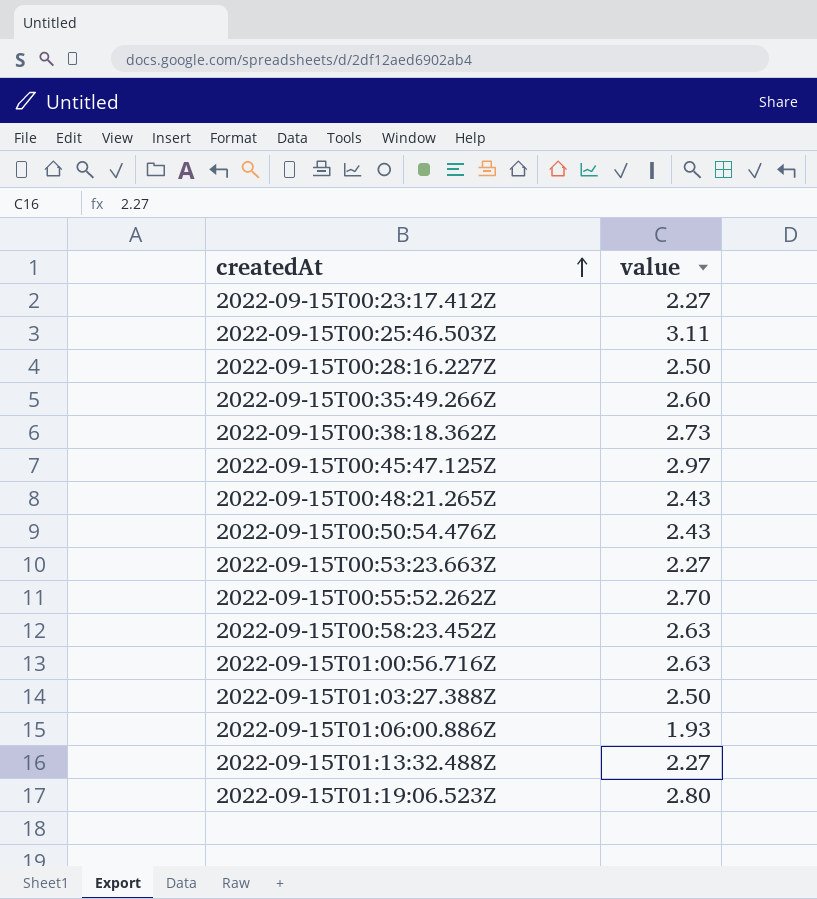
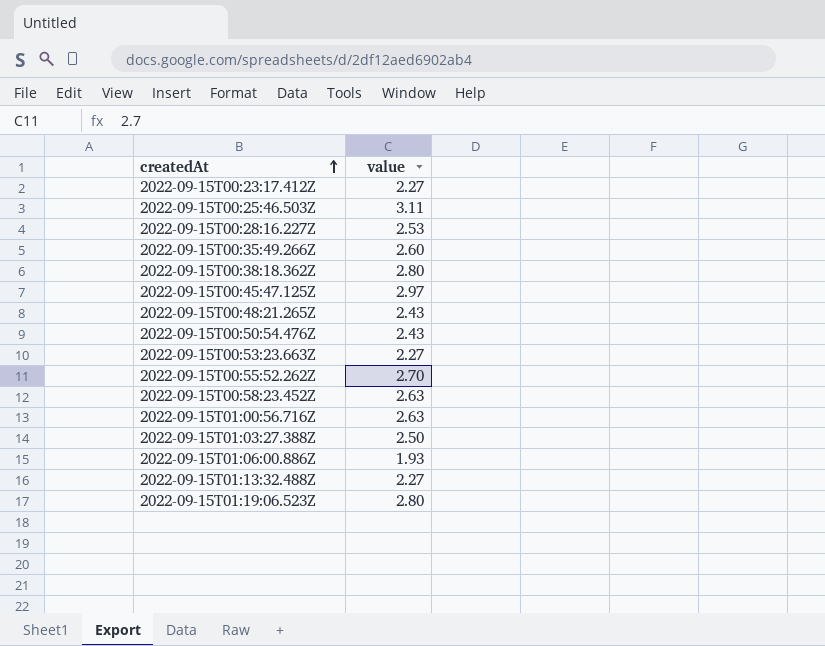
2022-09-15T00:28:16.227Z | value: 2.50 -> 2.53
2022-09-15T00:38:18.362Z | value: 2.73 -> 2.80

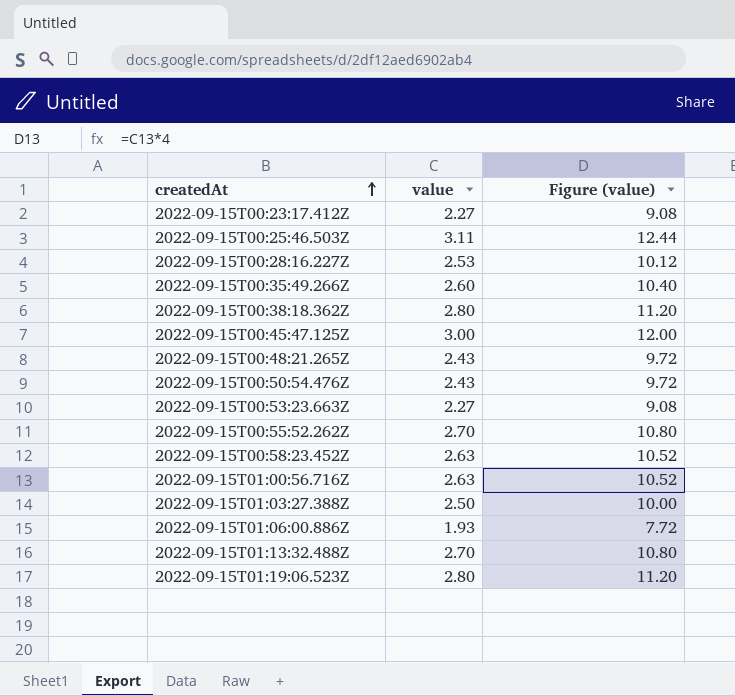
column Figure (value) | formula: none -> [value] * 4
2022-09-15T00:45:47.125Z | value: 2.97 -> 3.00
2022-09-15T01:13:32.488Z | value: 2.27 -> 2.70

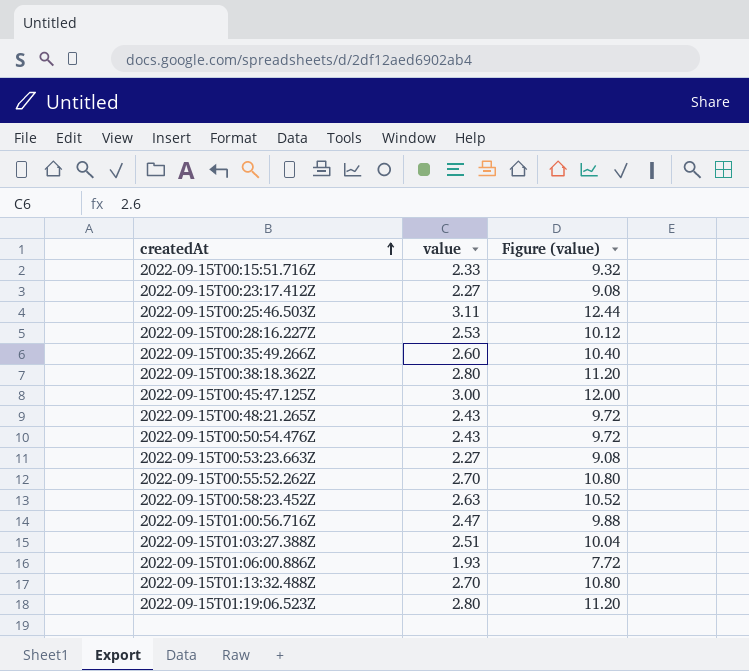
row 2022-09-15T00:15:51.716Z: none -> 2.33 | 9.32
2022-09-15T01:00:56.716Z | value: 2.63 -> 2.47
2022-09-15T01:00:56.716Z | Figure (value): 10.52 -> 9.88
2022-09-15T01:03:27.388Z | value: 2.50 -> 2.51
2022-09-15T01:03:27.388Z | Figure (value): 10.00 -> 10.04

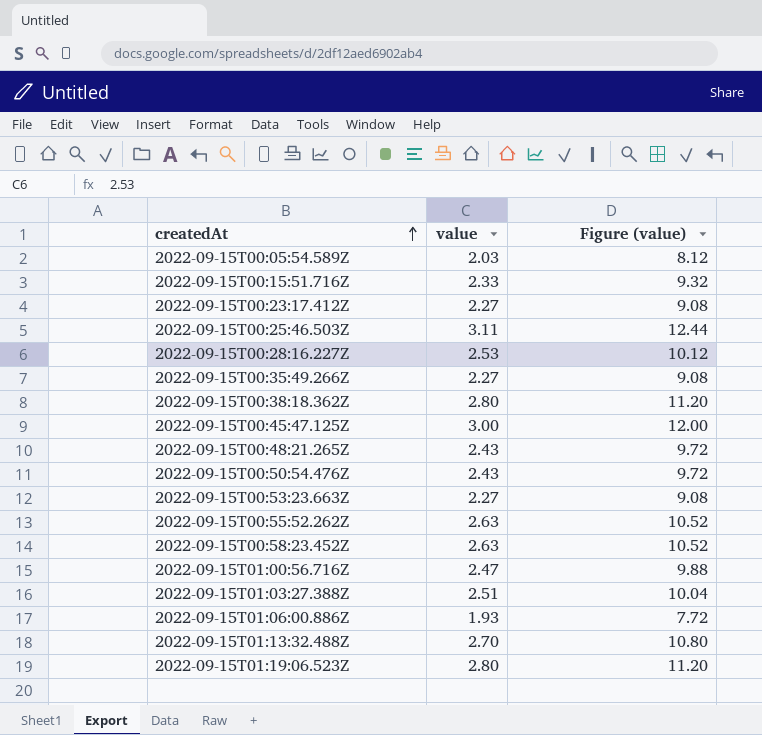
row 2022-09-15T00:05:54.589Z: none -> 2.03 | 8.12
2022-09-15T00:35:49.266Z | value: 2.60 -> 2.27
2022-09-15T00:35:49.266Z | Figure (value): 10.40 -> 9.08
2022-09-15T00:55:52.262Z | value: 2.70 -> 2.63
2022-09-15T00:55:52.262Z | Figure (value): 10.80 -> 10.52

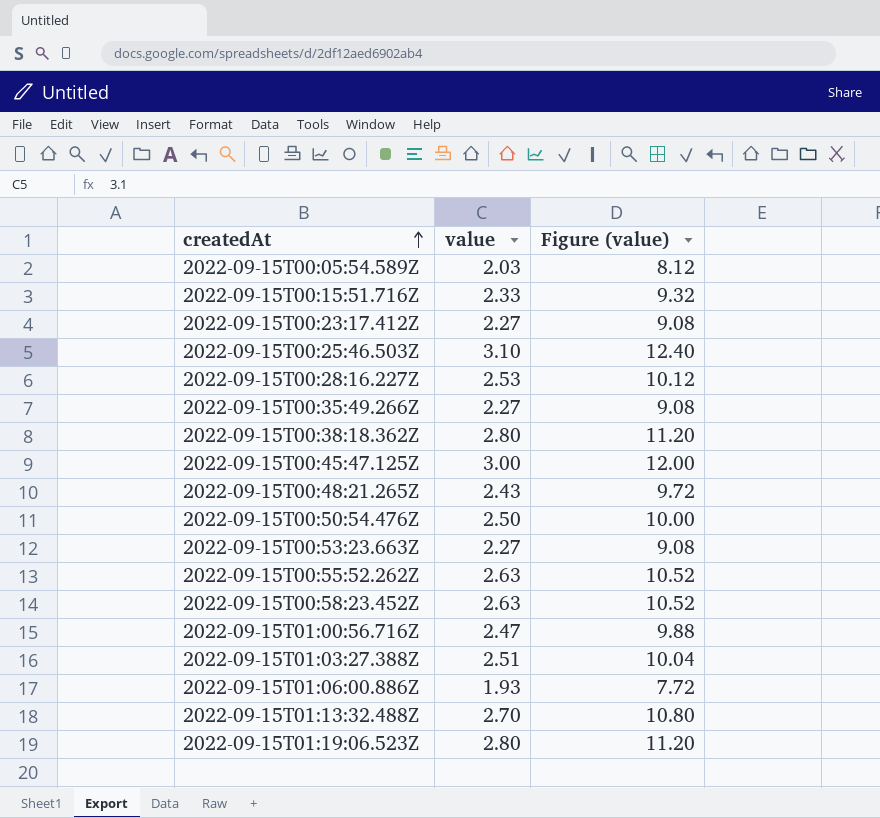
2022-09-15T00:25:46.503Z | value: 3.11 -> 3.10
2022-09-15T00:25:46.503Z | Figure (value): 12.44 -> 12.40
2022-09-15T00:50:54.476Z | value: 2.43 -> 2.50
2022-09-15T00:50:54.476Z | Figure (value): 9.72 -> 10.00

